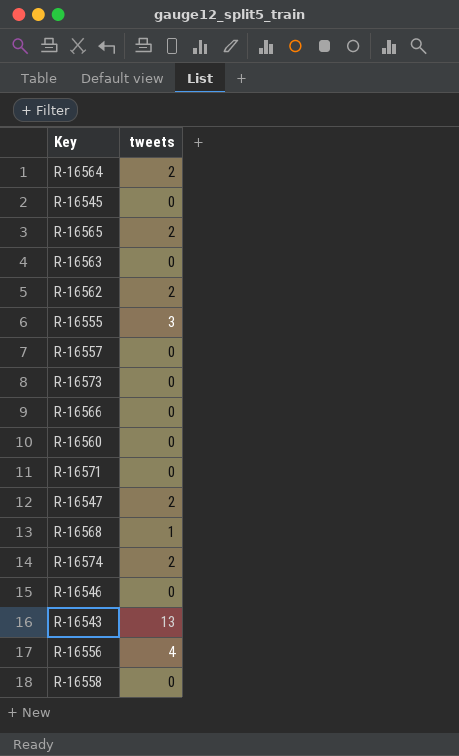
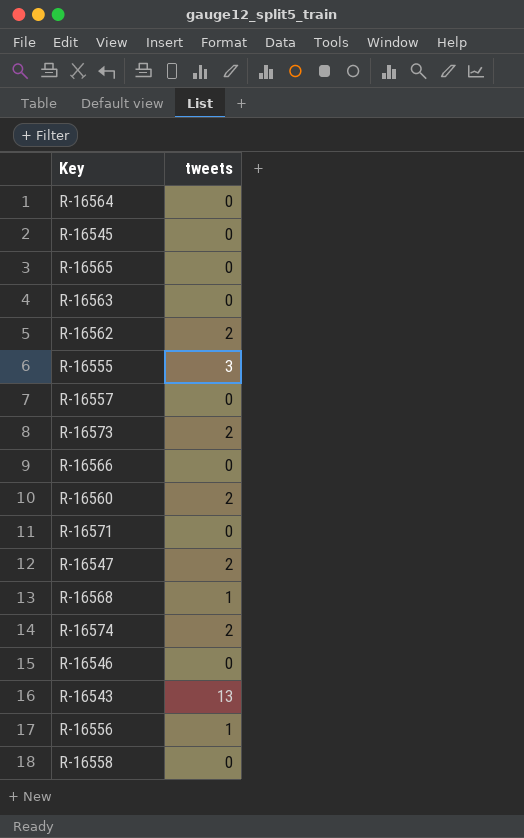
R-16564 | tweets: 2 -> 0
R-16565 | tweets: 2 -> 0
R-16573 | tweets: 0 -> 2
R-16560 | tweets: 0 -> 2
R-16556 | tweets: 4 -> 1

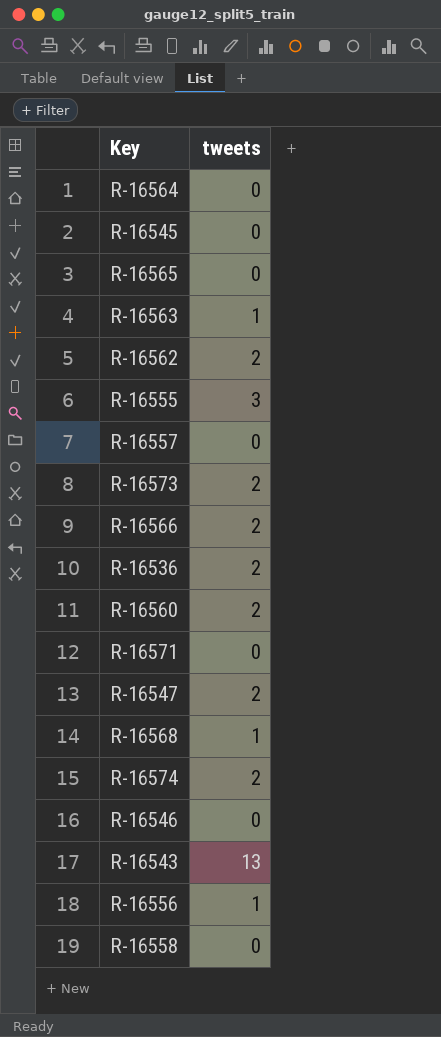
R-16563 | tweets: 0 -> 1
R-16566 | tweets: 0 -> 2
row R-16536: none -> 2

